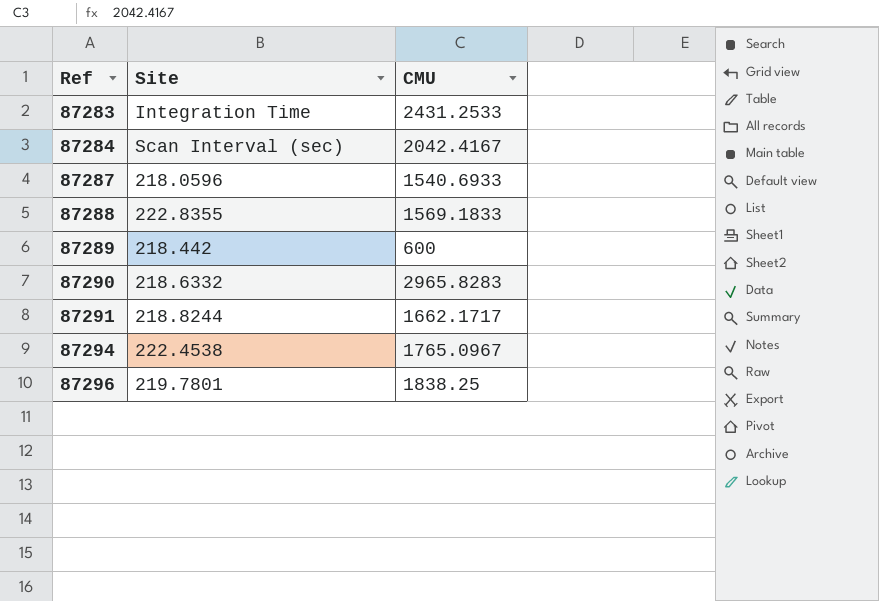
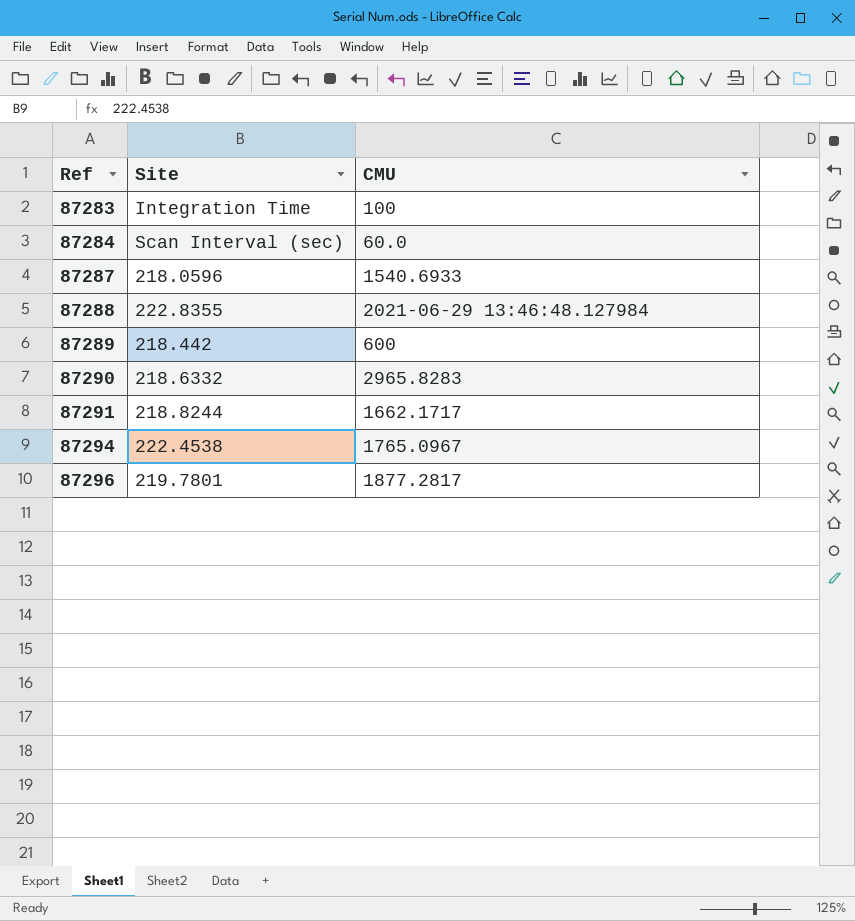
87283 | CMU: 2431.2533 -> 100
87284 | CMU: 2042.4167 -> 60.0
87288 | CMU: 1569.1833 -> 2021-06-29 13:46:48.127984
87296 | CMU: 1838.25 -> 1877.2817

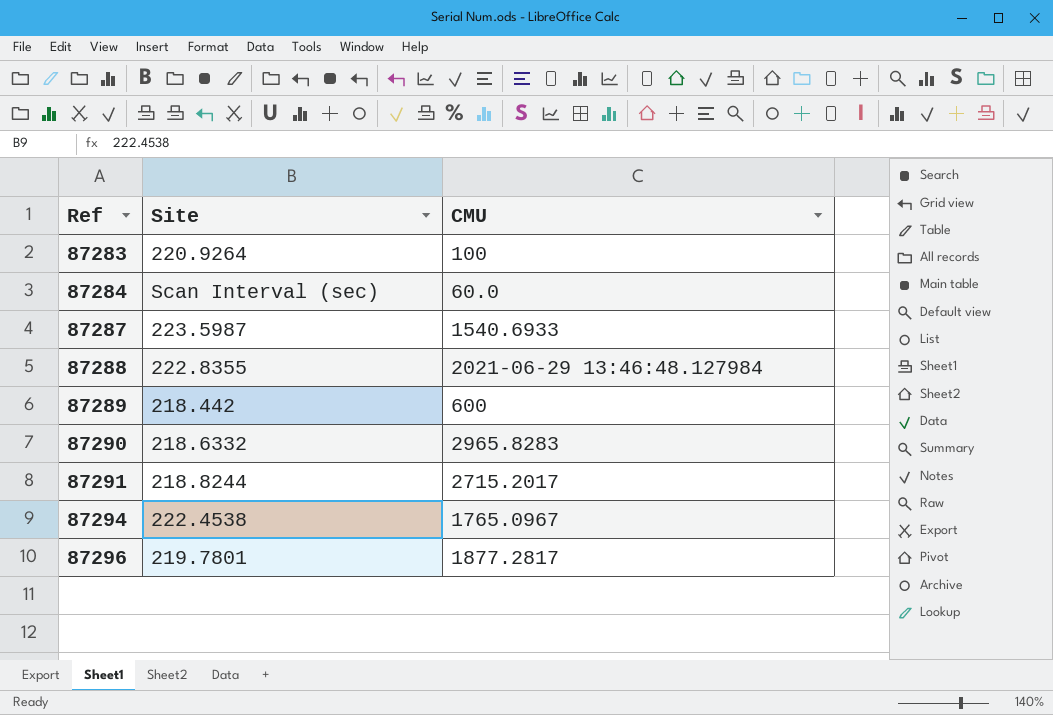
87283 | Site: Integration Time -> 220.9264
87287 | Site: 218.0596 -> 223.5987
87291 | CMU: 1662.1717 -> 2715.2017

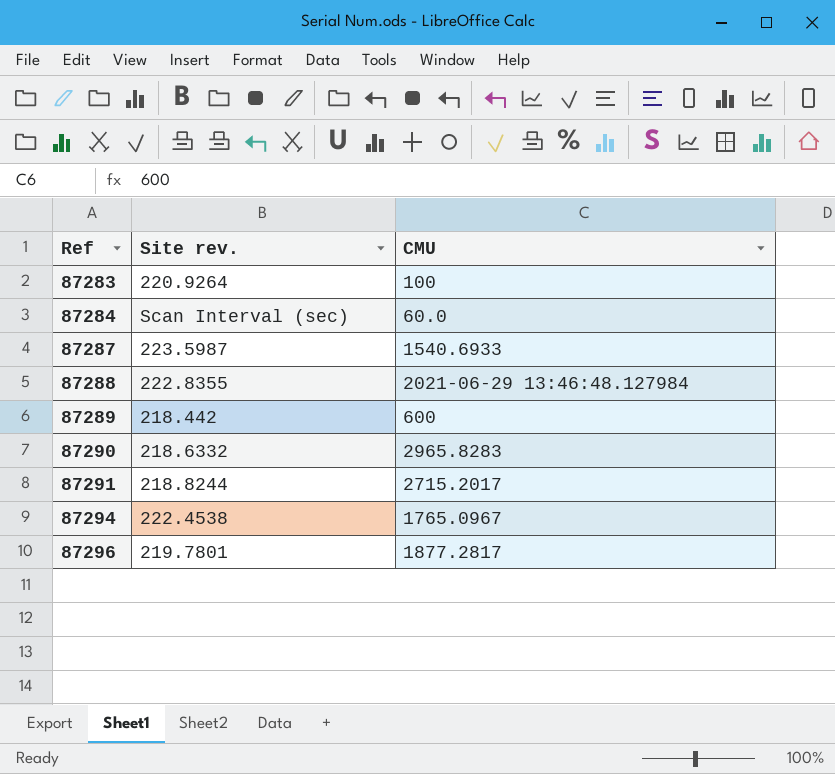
column name: Site -> Site rev.

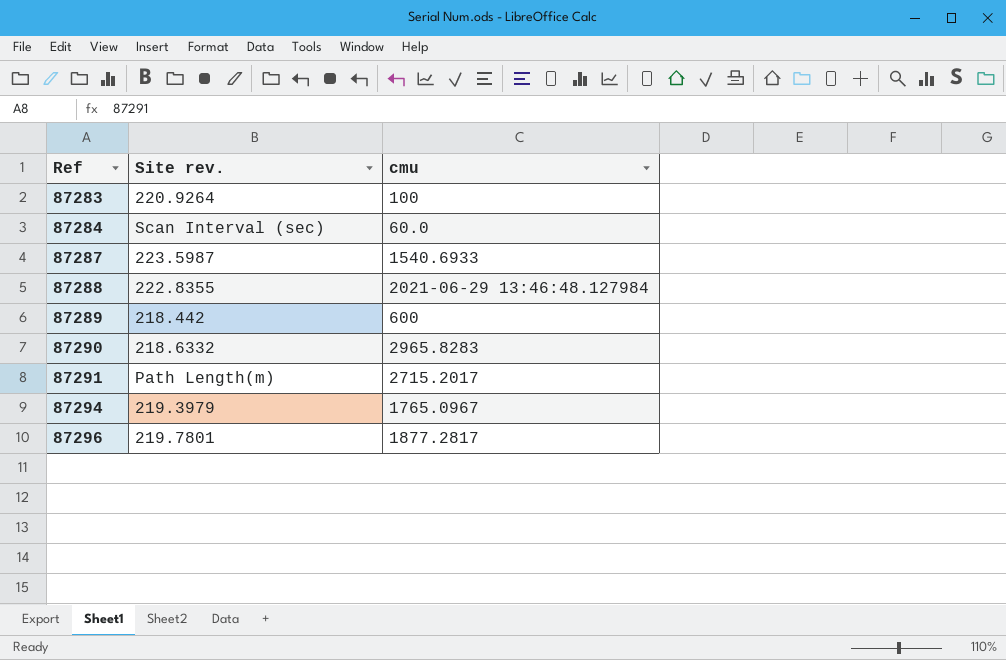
column name: CMU -> cmu
87291 | Site rev.: 218.8244 -> Path Length(m)
87294 | Site rev.: 222.4538 -> 219.3979

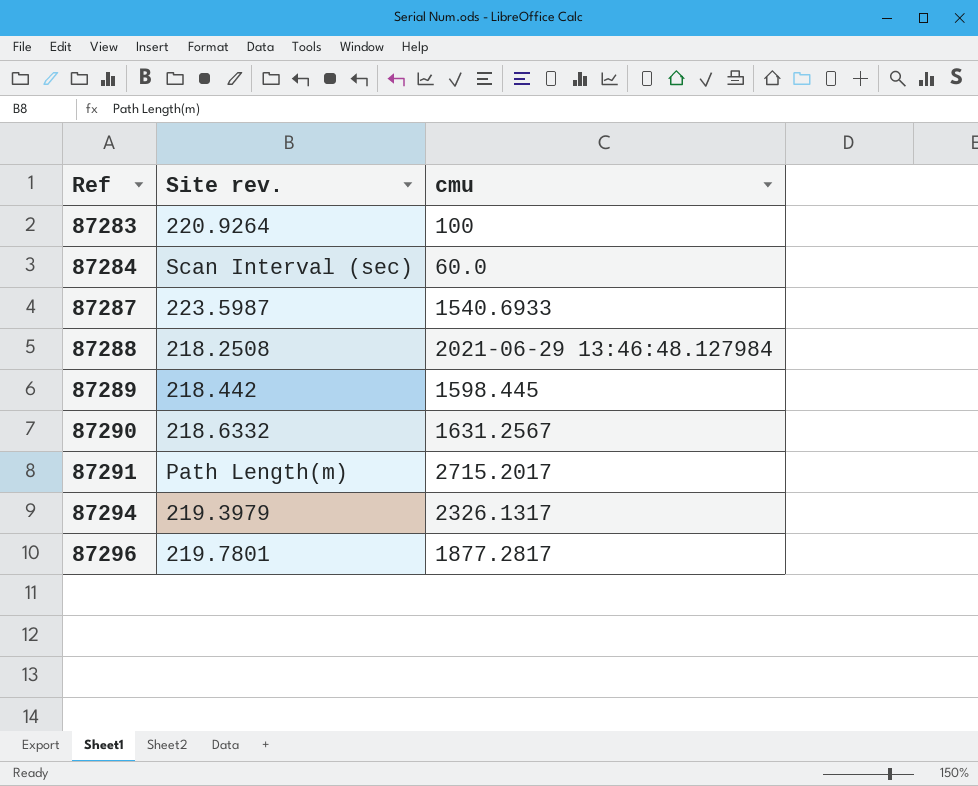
87288 | Site rev.: 222.8355 -> 218.2508
87289 | cmu: 600 -> 1598.445
87290 | cmu: 2965.8283 -> 1631.2567
87294 | cmu: 1765.0967 -> 2326.1317

